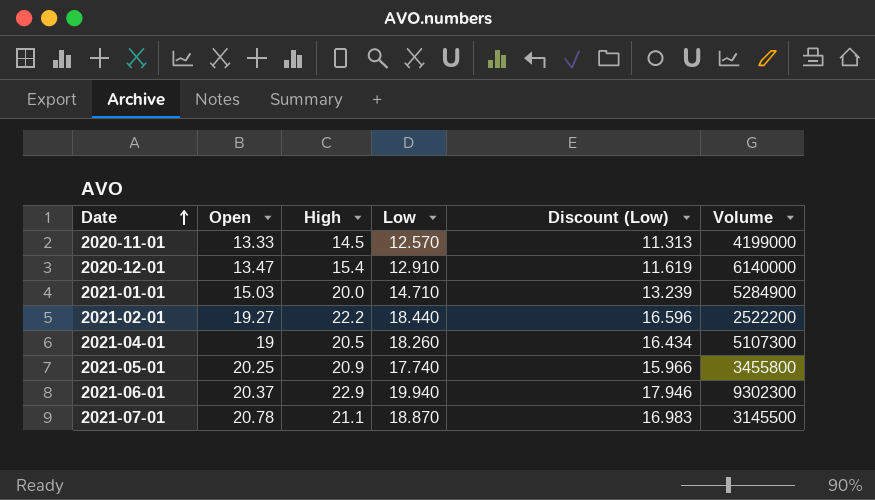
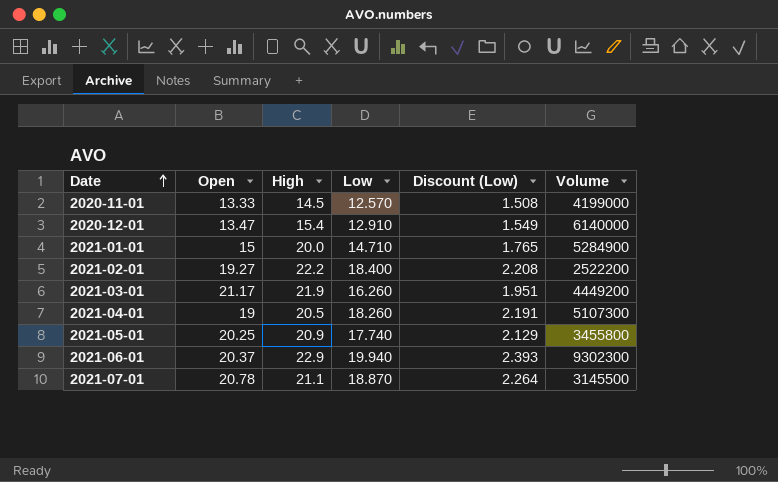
column Discount (Low) | formula: [Low] * 0.9 -> [Low] * 0.12
2021-01-01 | Open: 15.03 -> 15
2021-02-01 | Low: 18.440 -> 18.400
row 2021-03-01: none -> 21.17 | 21.9 | 16.260 | 1.951 | 4449200

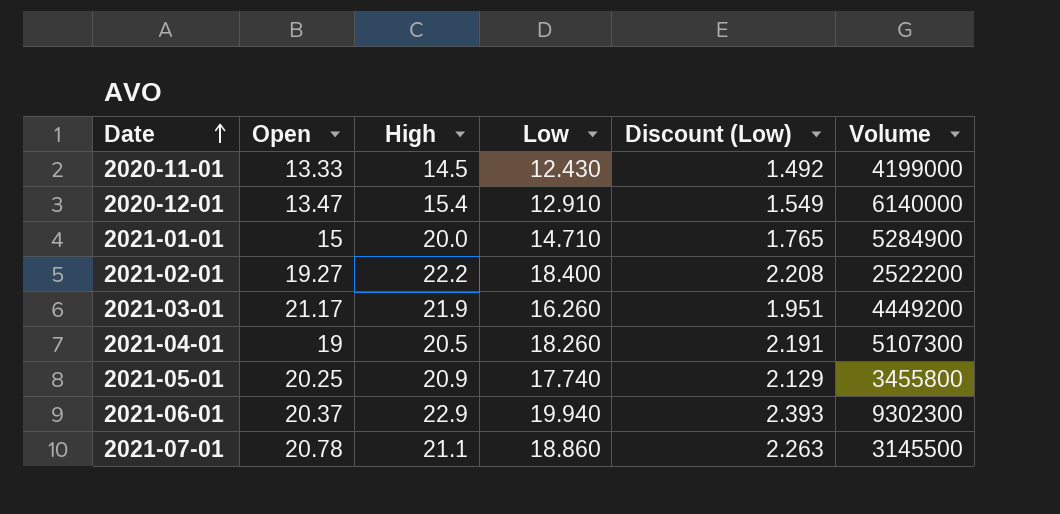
2020-11-01 | Low: 12.570 -> 12.430
2020-11-01 | Discount (Low): 1.508 -> 1.492
2021-07-01 | Low: 18.870 -> 18.860
2021-07-01 | Discount (Low): 2.264 -> 2.263

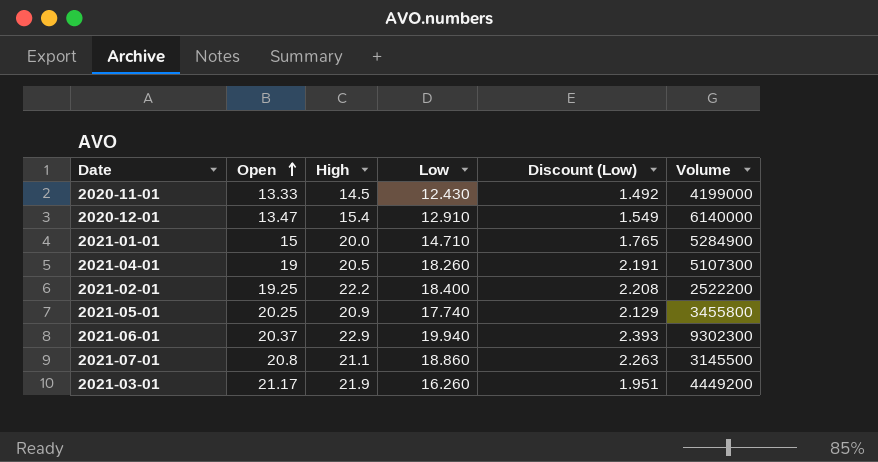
row order: Date ascending -> Open ascending
2021-02-01 | Open: 19.27 -> 19.25
2021-07-01 | Open: 20.78 -> 20.8

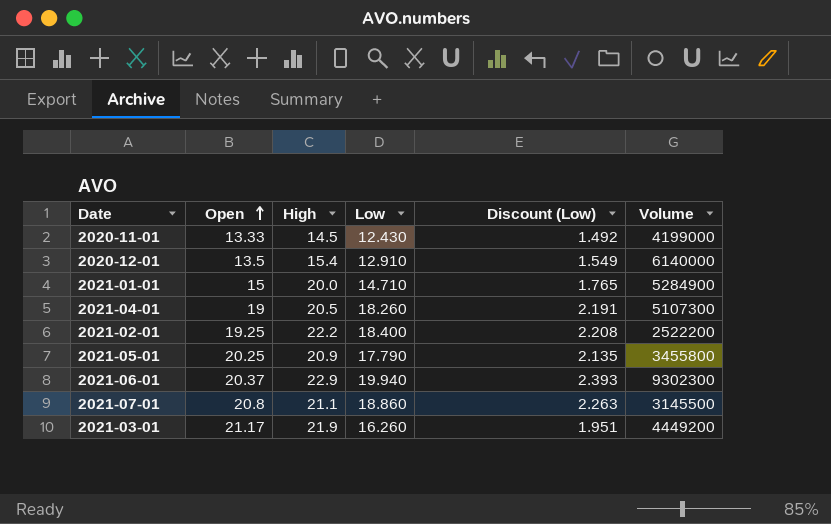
2020-12-01 | Open: 13.47 -> 13.5
2021-05-01 | Low: 17.740 -> 17.790
2021-05-01 | Discount (Low): 2.129 -> 2.135

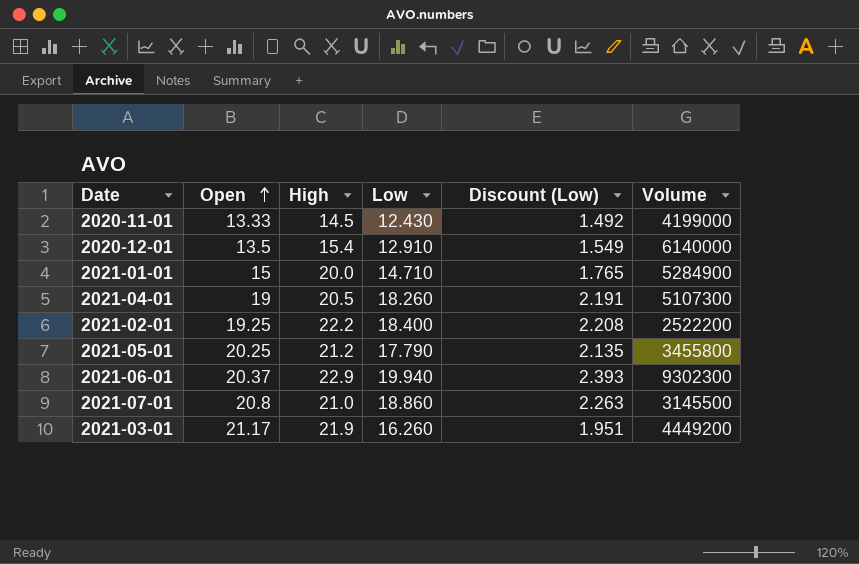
2021-05-01 | High: 20.9 -> 21.2
2021-07-01 | High: 21.1 -> 21.0

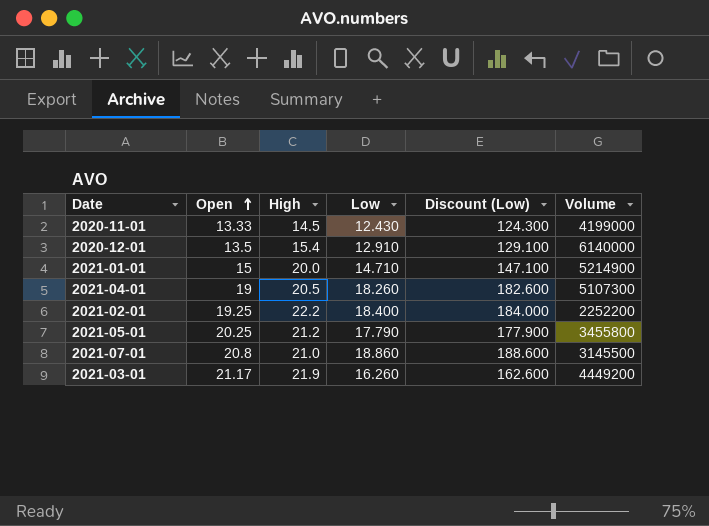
column Discount (Low) | formula: [Low] * 0.12 -> [Low] * 10
row 2021-06-01: 20.37 | 22.9 | 19.940 | 2.393 | 9302300 -> none
2021-01-01 | Volume: 5284900 -> 5214900
2021-02-01 | Volume: 2522200 -> 2252200

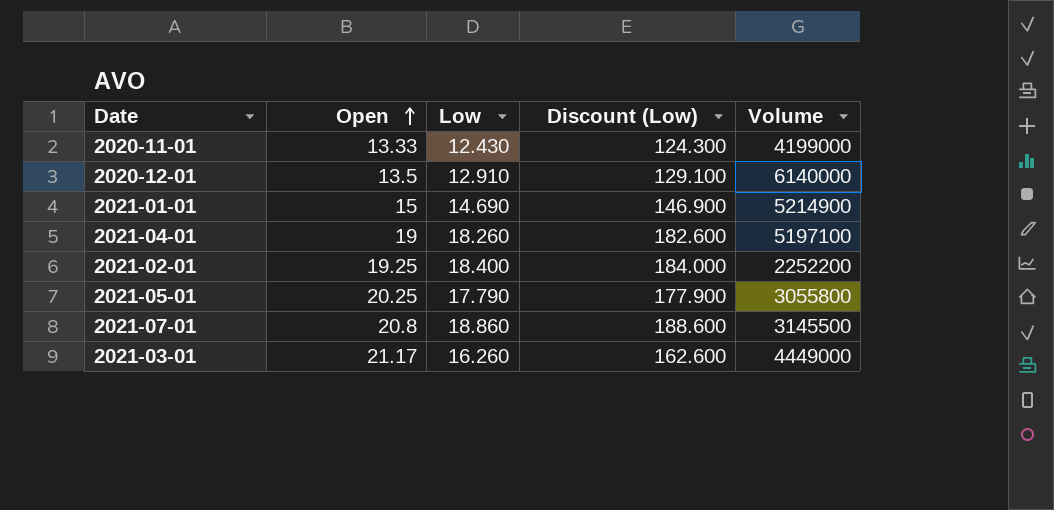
column High | position: 3 -> none
2021-01-01 | Low: 14.710 -> 14.690
2021-01-01 | Discount (Low): 147.100 -> 146.900
2021-04-01 | Volume: 5107300 -> 5197100
2021-05-01 | Volume: 3455800 -> 3055800
2021-03-01 | Volume: 4449200 -> 4449000

